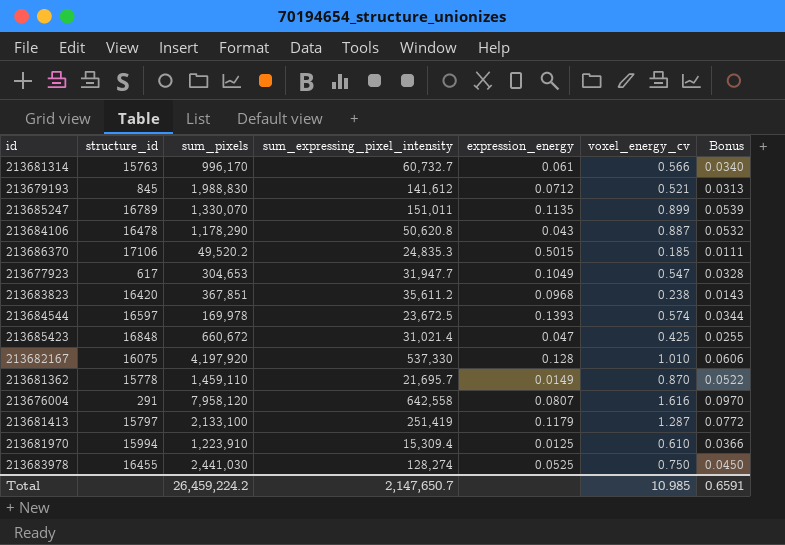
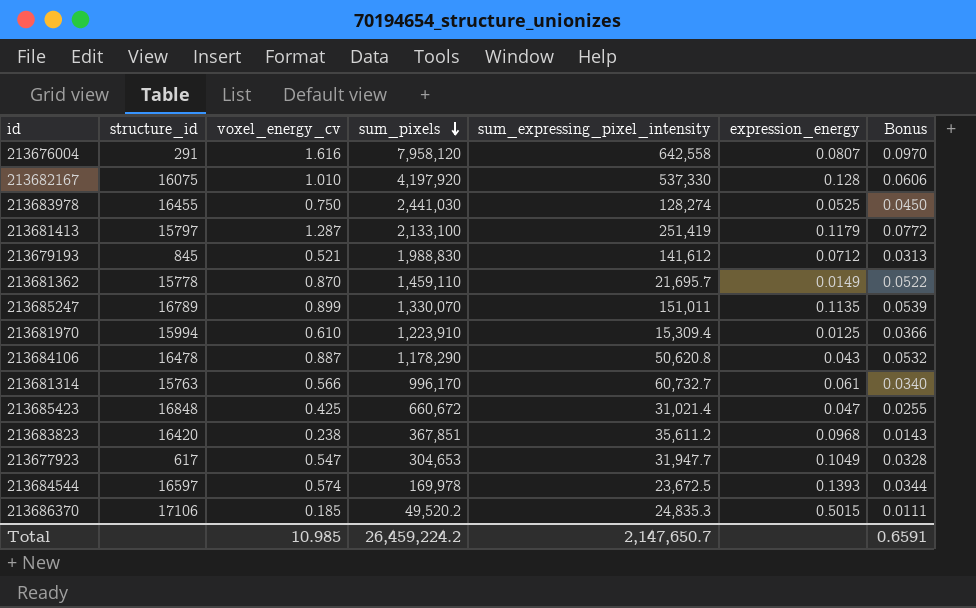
row order: none -> sum_pixels descending
column voxel_energy_cv | position: 6 -> 3

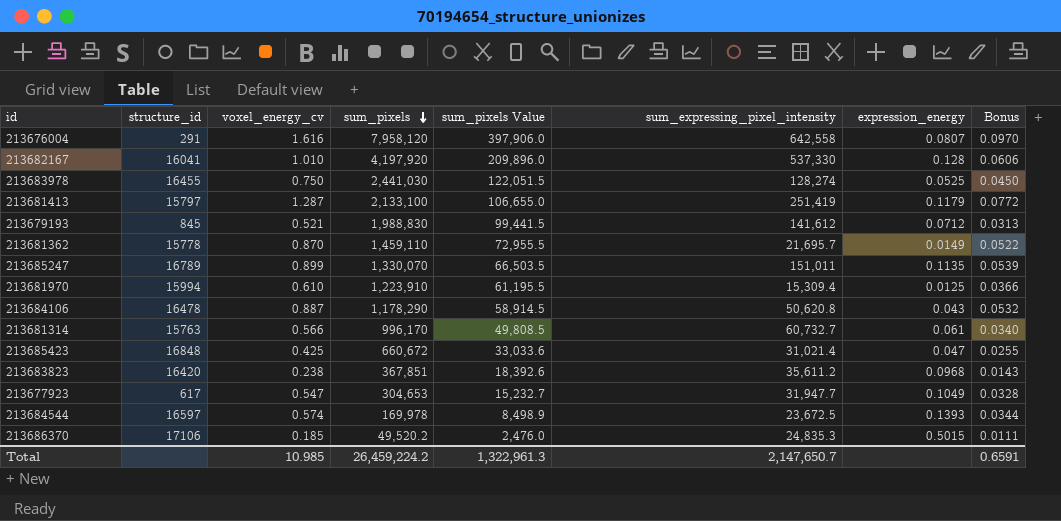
column sum_pixels Value | formula: none -> [sum_pixels] * 0.05
213682167 | structure_id: 16075 -> 16041

